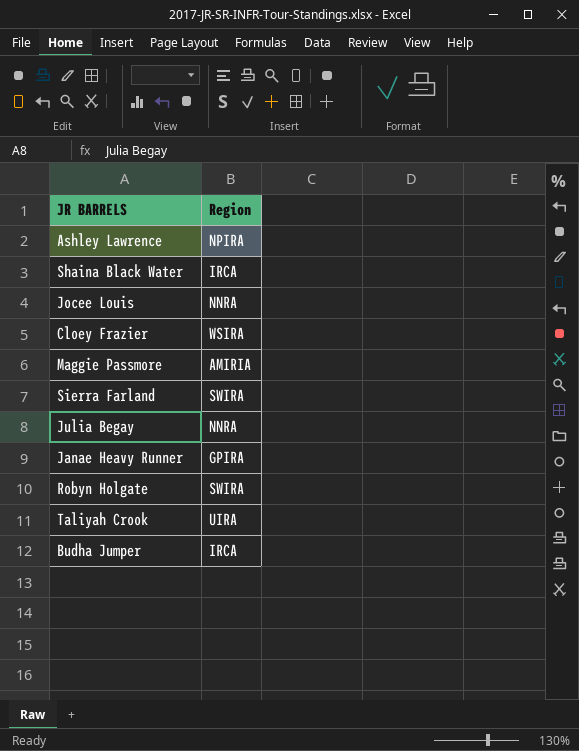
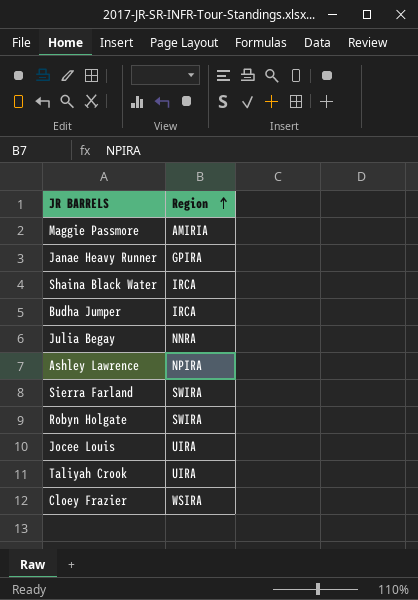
row order: none -> Region ascending
Jocee Louis | Region: NNRA -> UIRA

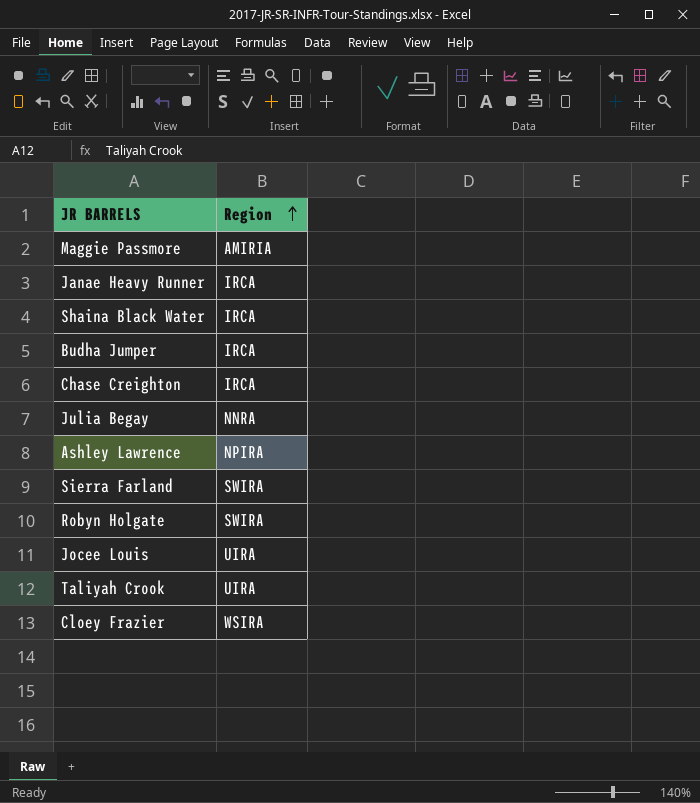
Janae Heavy Runner | Region: GPIRA -> IRCA
row Chase Creighton: none -> IRCA

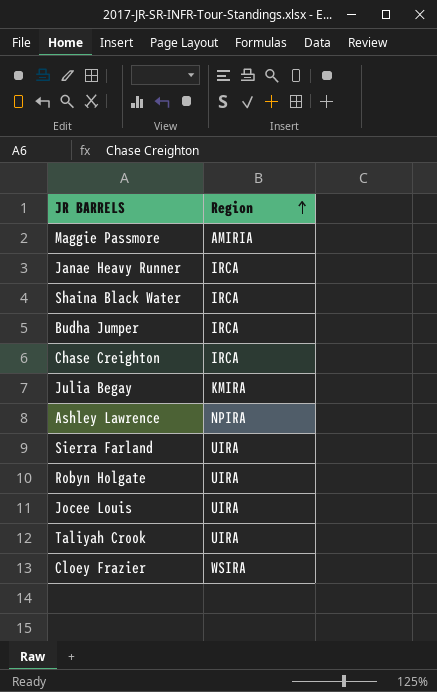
Julia Begay | Region: NNRA -> KMIRA
Sierra Farland | Region: SWIRA -> UIRA
Robyn Holgate | Region: SWIRA -> UIRA

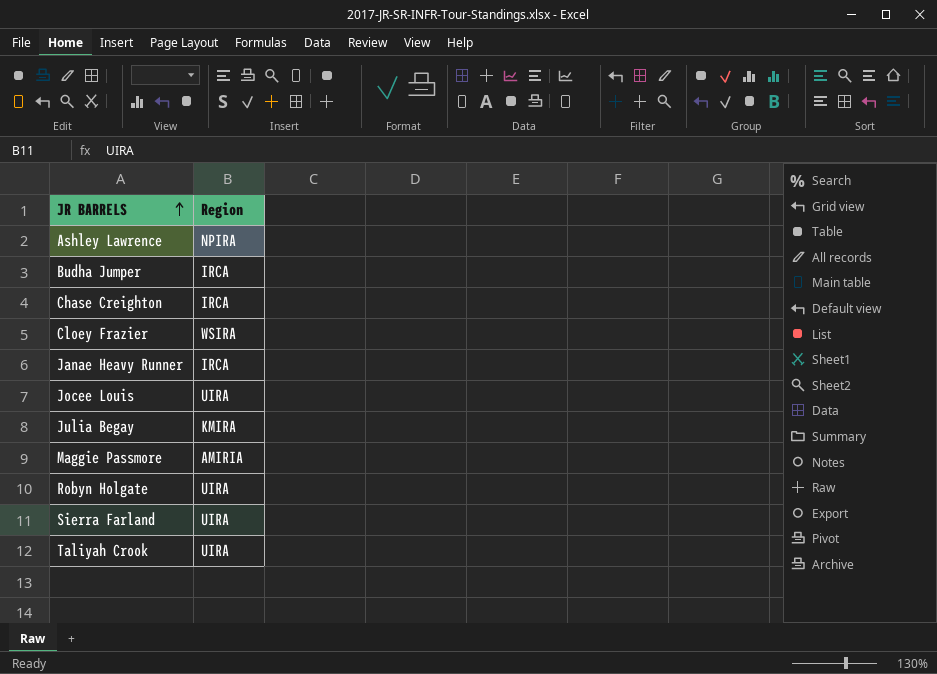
row order: Region ascending -> JR BARRELS ascending
row Shaina Black Water: IRCA -> none

